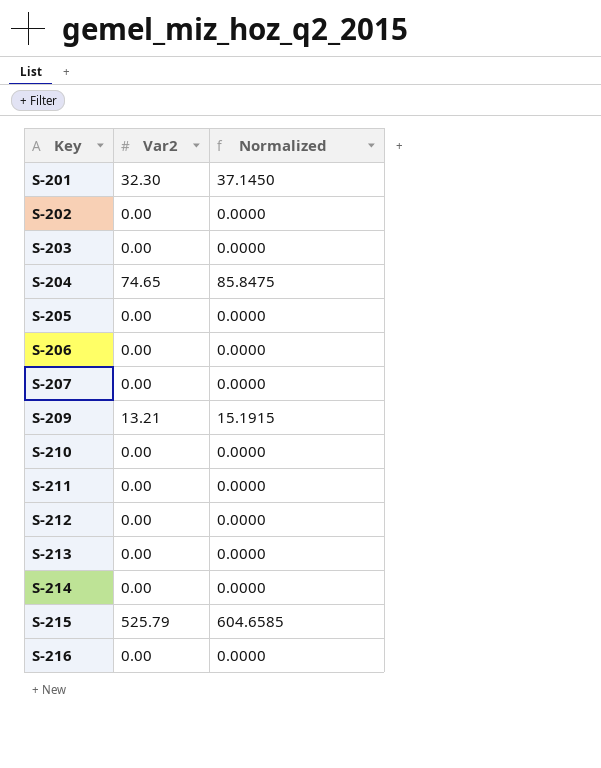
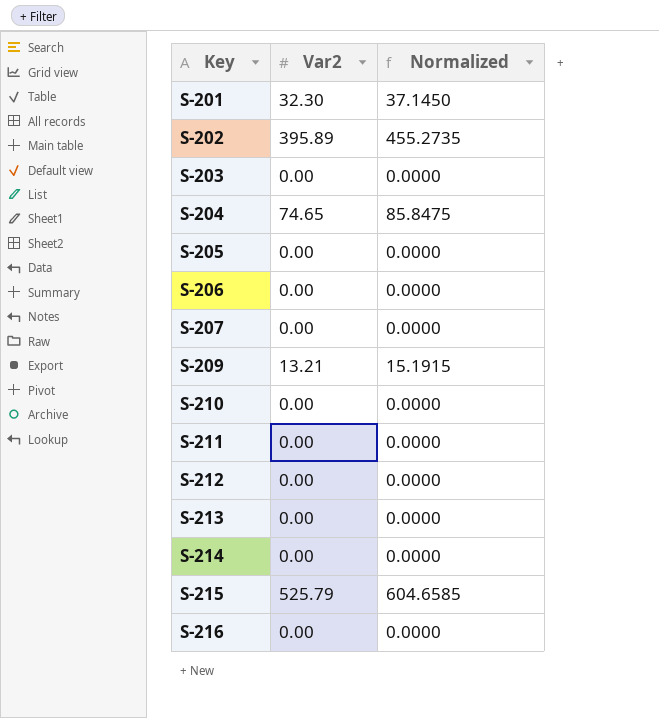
S-202 | Var2: 0.00 -> 395.89
S-202 | Normalized: 0.0000 -> 455.2735

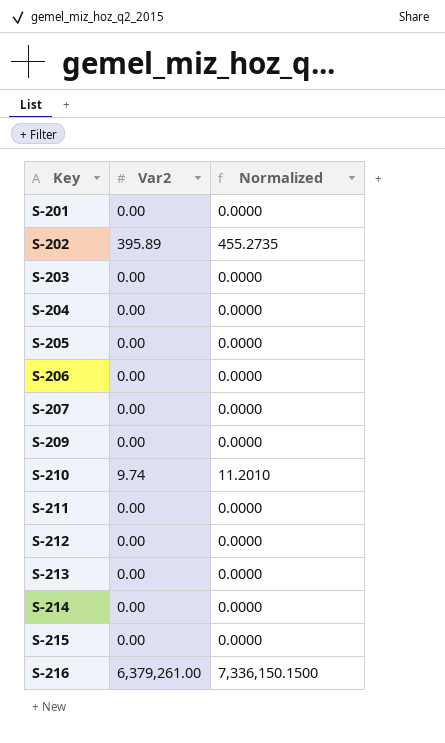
S-201 | Var2: 32.30 -> 0.00
S-201 | Normalized: 37.1450 -> 0.0000
S-204 | Var2: 74.65 -> 0.00
S-204 | Normalized: 85.8475 -> 0.0000
S-209 | Var2: 13.21 -> 0.00
S-209 | Normalized: 15.1915 -> 0.0000
S-210 | Var2: 0.00 -> 9.74
S-210 | Normalized: 0.0000 -> 11.2010
S-215 | Var2: 525.79 -> 0.00
S-215 | Normalized: 604.6585 -> 0.0000
S-216 | Var2: 0.00 -> 6,379,261.00
S-216 | Normalized: 0.0000 -> 7,336,150.1500

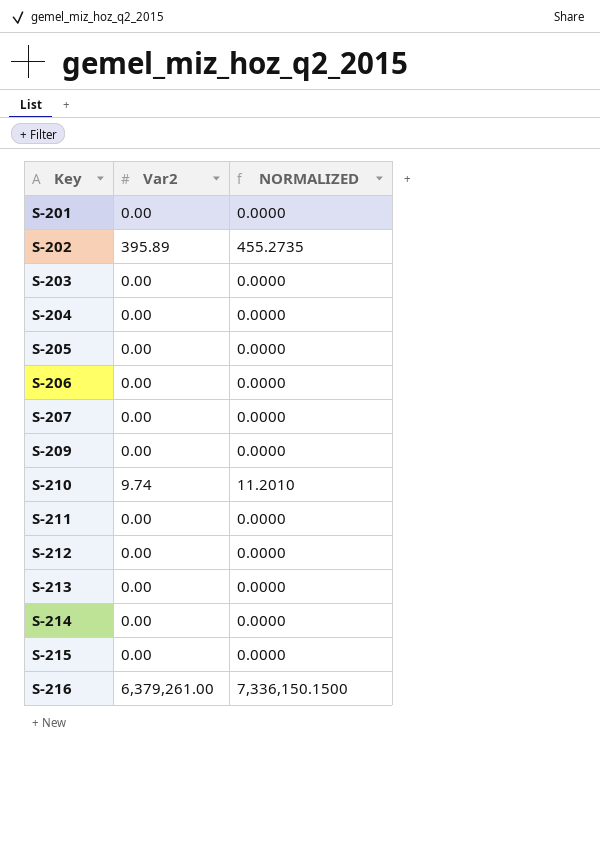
column name: Normalized -> NORMALIZED

